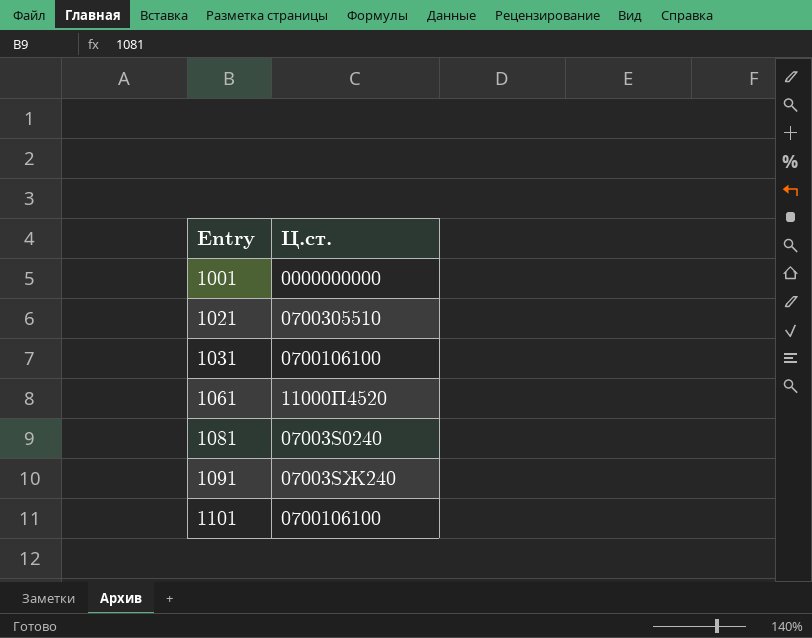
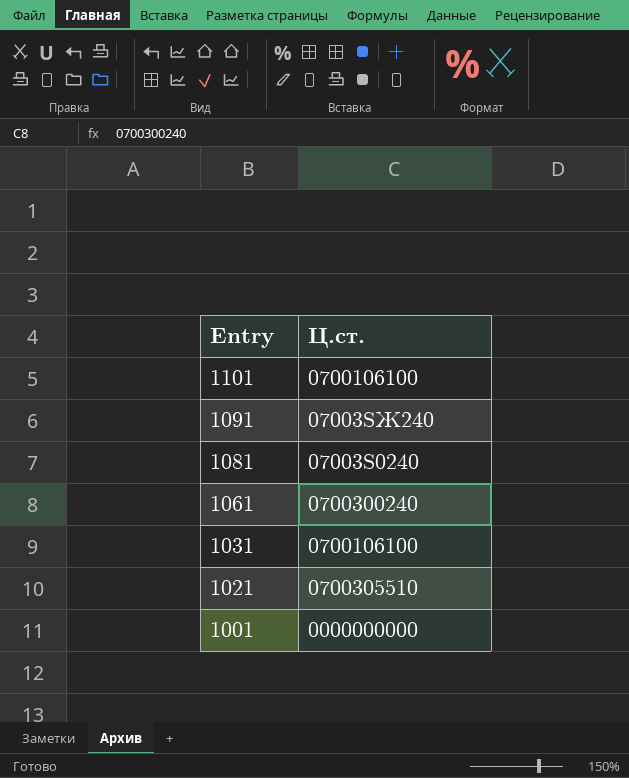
row order: Entry ascending -> Entry descending
1061 | Ц.ст.: 11000П4520 -> 0700300240

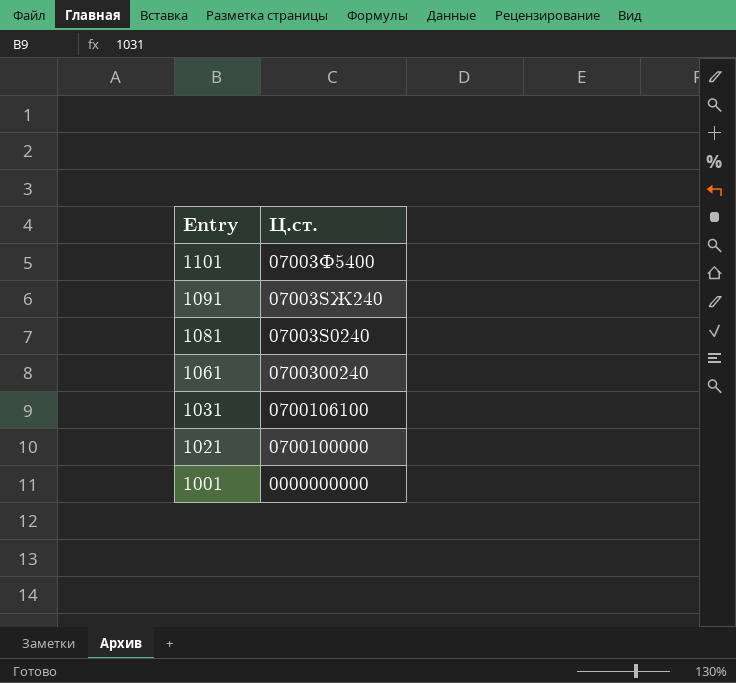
1101 | Ц.ст.: 0700106100 -> 07003Ф5400
1021 | Ц.ст.: 0700305510 -> 0700100000

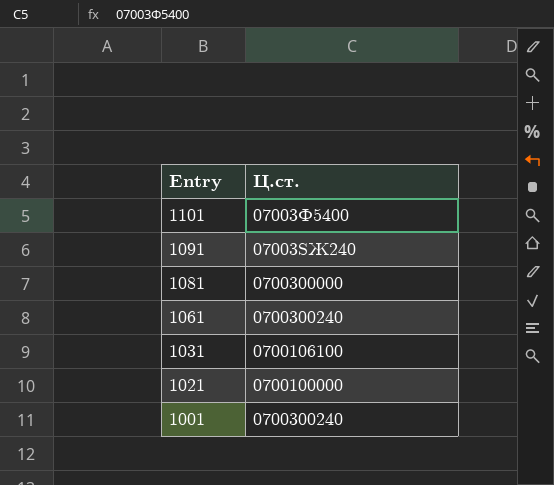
1081 | Ц.ст.: 07003S0240 -> 0700300000
1001 | Ц.ст.: 0000000000 -> 0700300240

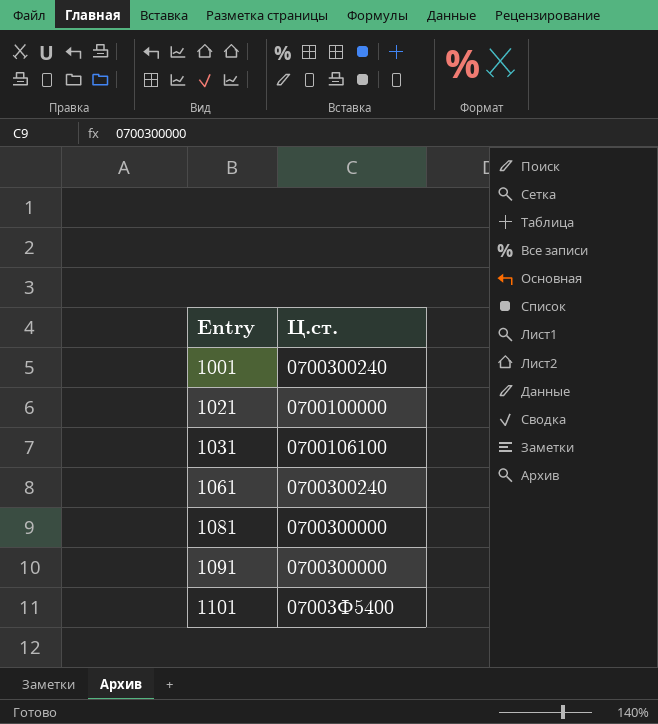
row order: Entry descending -> Entry ascending
1091 | Ц.ст.: 07003SЖ240 -> 0700300000

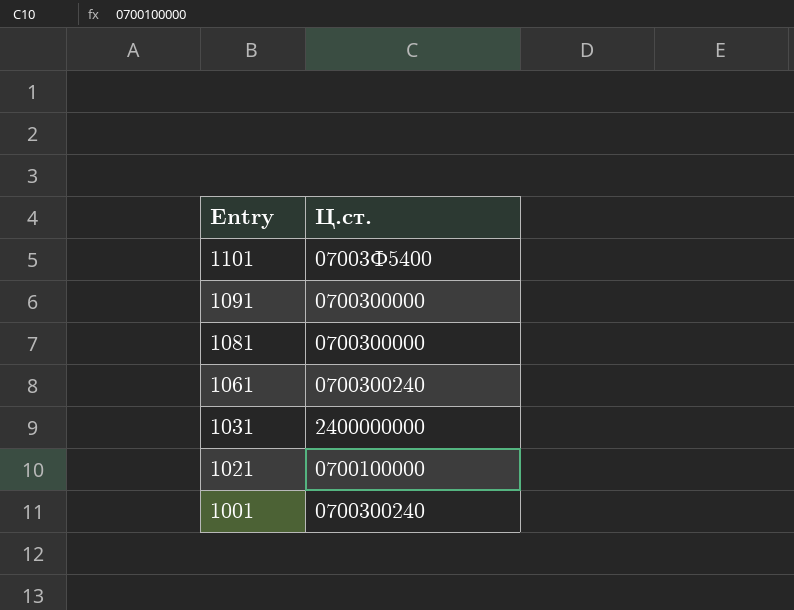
row order: Entry ascending -> Entry descending
1031 | Ц.ст.: 0700106100 -> 2400000000

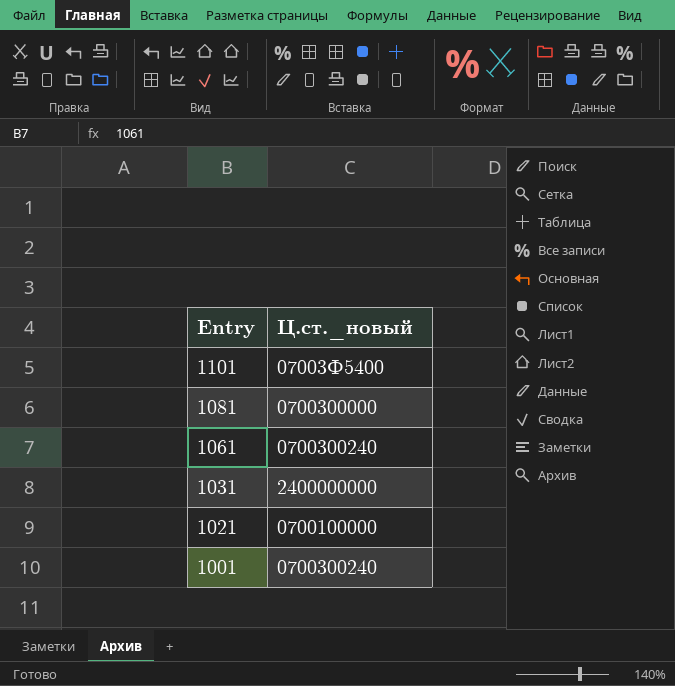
column name: Ц.ст. -> Ц.ст._новый
row 1091: 0700300000 -> none

